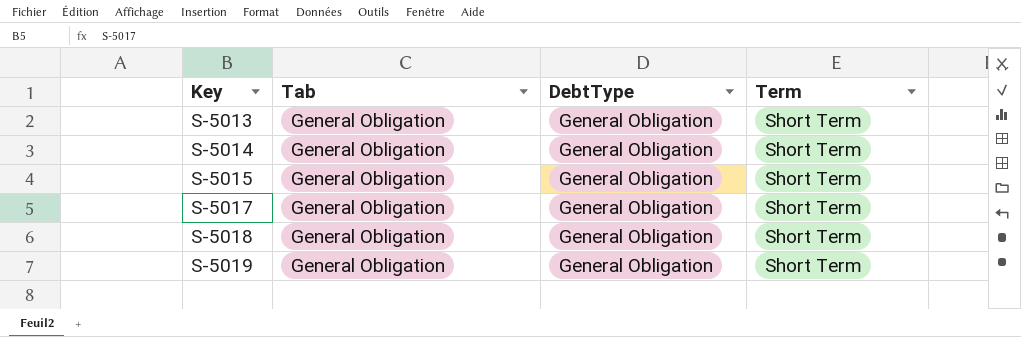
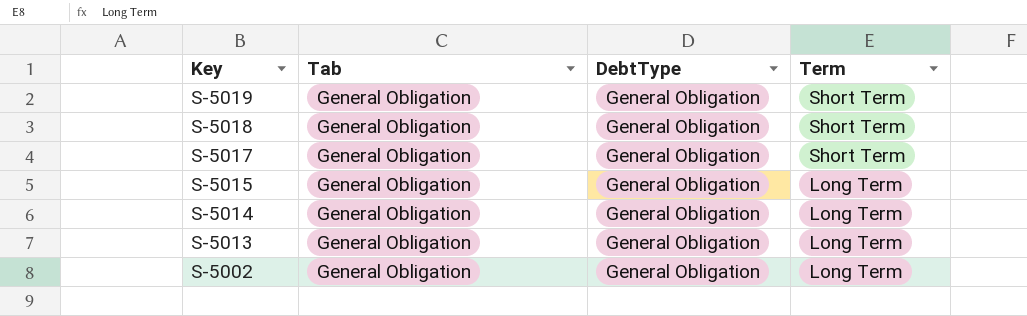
row order: Key ascending -> Key descending
S-5015 | Term: Short Term -> Long Term
S-5014 | Term: Short Term -> Long Term
S-5013 | Term: Short Term -> Long Term
row S-5002: none -> General Obligation | General Obligation | Long Term

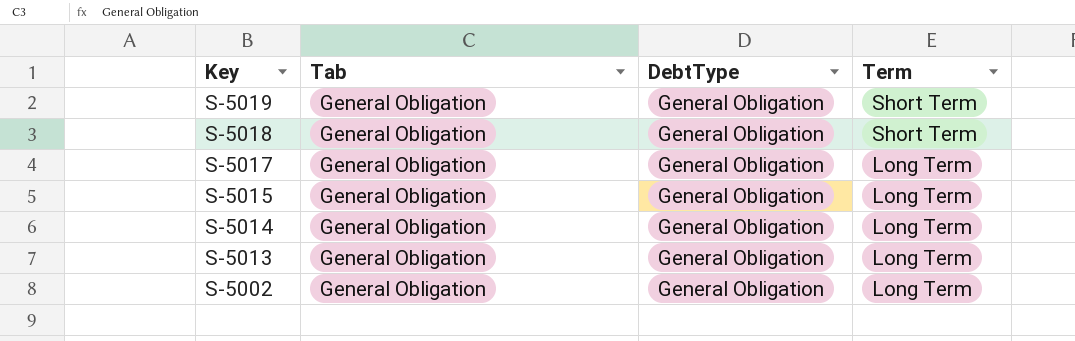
S-5017 | Term: Short Term -> Long Term

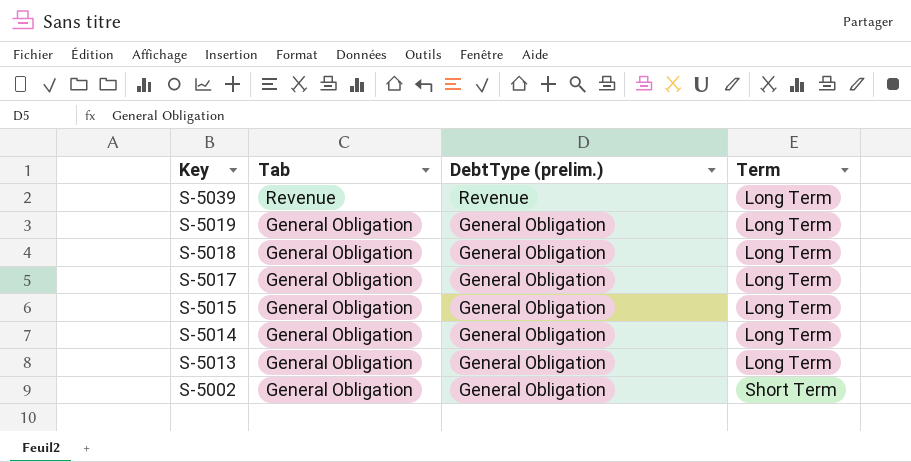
column name: DebtType -> DebtType (prelim.)
row S-5039: none -> Revenue | Revenue | Long Term
S-5019 | Term: Short Term -> Long Term
S-5018 | Term: Short Term -> Long Term
S-5002 | Term: Long Term -> Short Term

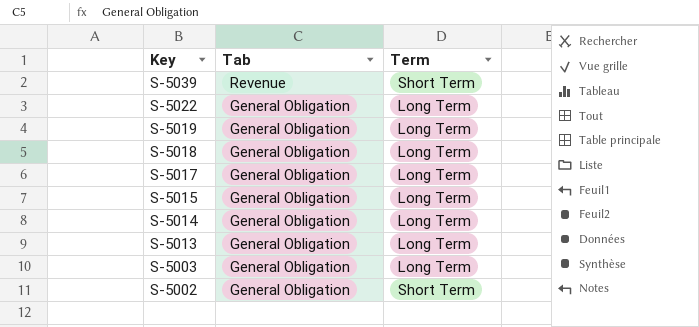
column DebtType (prelim.) | position: 3 -> none
S-5039 | Term: Long Term -> Short Term
row S-5022: none -> General Obligation | Long Term
row S-5003: none -> General Obligation | Long Term

